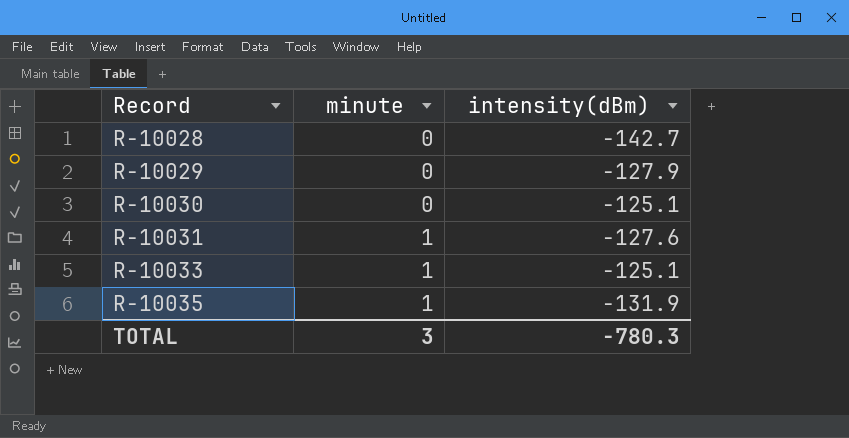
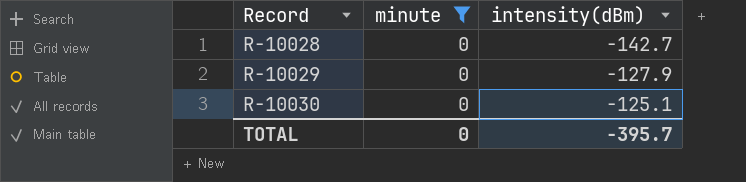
filter: none -> minute = 0
TOTAL | minute: 3 -> 0
TOTAL | intensity(dBm): -780.3 -> -395.7

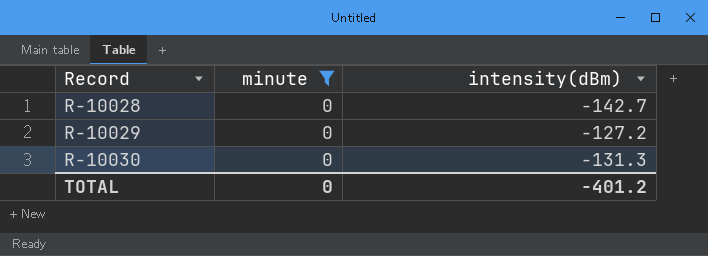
R-10029 | intensity(dBm): -127.9 -> -127.2
R-10030 | intensity(dBm): -125.1 -> -131.3
TOTAL | intensity(dBm): -395.7 -> -401.2

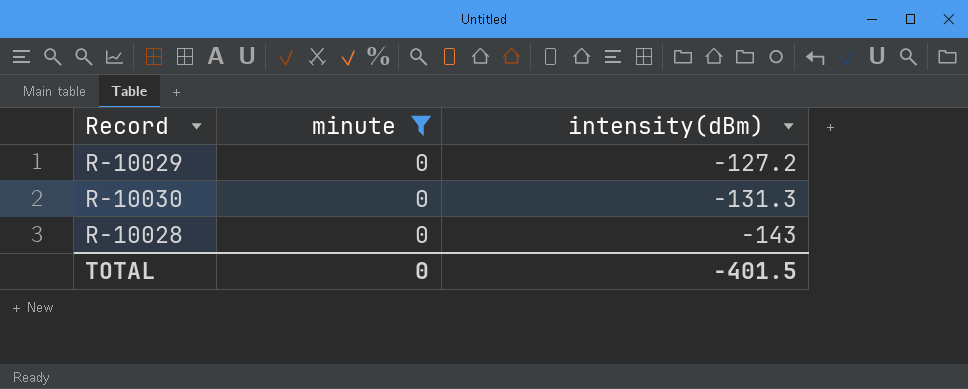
row order: Record ascending -> intensity(dBm) descending
R-10028 | intensity(dBm): -142.7 -> -143
TOTAL | intensity(dBm): -401.2 -> -401.5

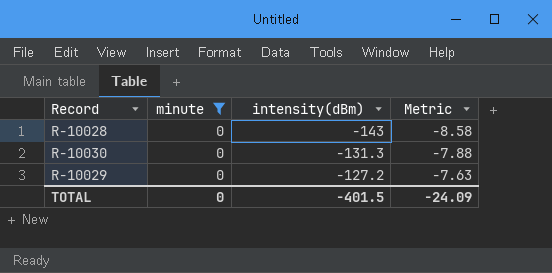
row order: intensity(dBm) descending -> intensity(dBm) ascending
column Metric | formula: none -> [intensity(dBm)] * 0.06

